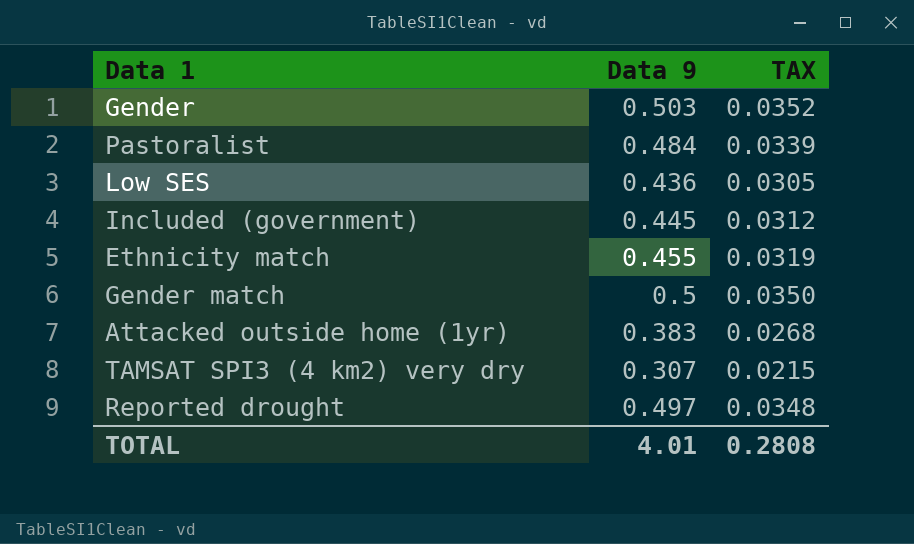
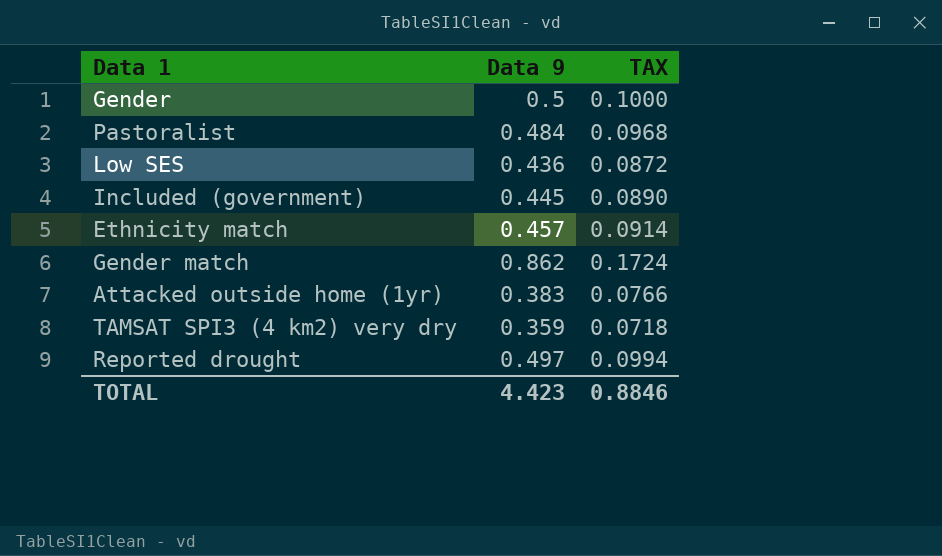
column TAX | formula: [Data 9] * 0.07 -> [Data 9] * 0.2
Gender | Data 9: 0.503 -> 0.5
Ethnicity match | Data 9: 0.455 -> 0.457
Gender match | Data 9: 0.5 -> 0.862
TAMSAT SPI3 (4 km2) very dry | Data 9: 0.307 -> 0.359
TOTAL | Data 9: 4.01 -> 4.423
TOTAL | TAX: 0.2808 -> 0.8846

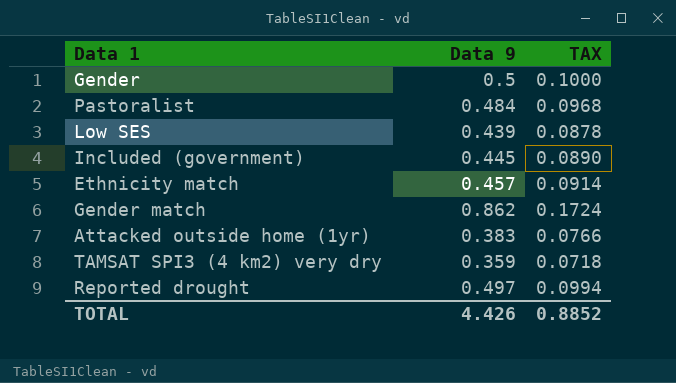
Low SES | Data 9: 0.436 -> 0.439
Low SES | TAX: 0.0872 -> 0.0878
TOTAL | Data 9: 4.423 -> 4.426
TOTAL | TAX: 0.8846 -> 0.8852

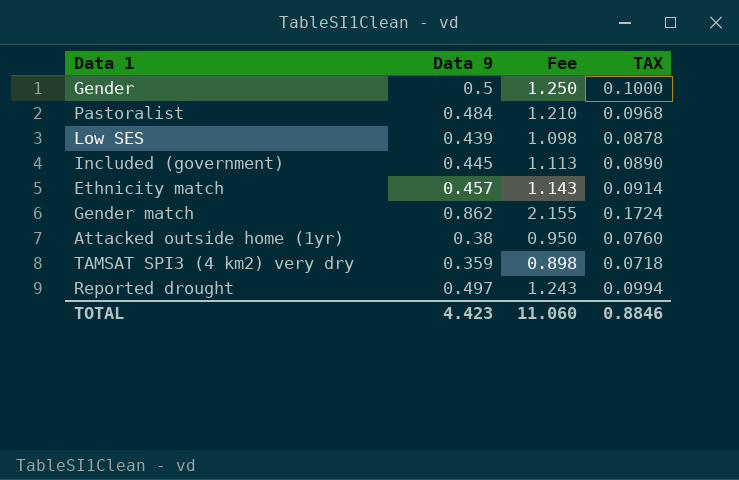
column Fee | formula: none -> [Data 9] * 2.5
Attacked outside home (1yr) | Data 9: 0.383 -> 0.38
Attacked outside home (1yr) | TAX: 0.0766 -> 0.0760
TOTAL | Data 9: 4.426 -> 4.423
TOTAL | TAX: 0.8852 -> 0.8846

